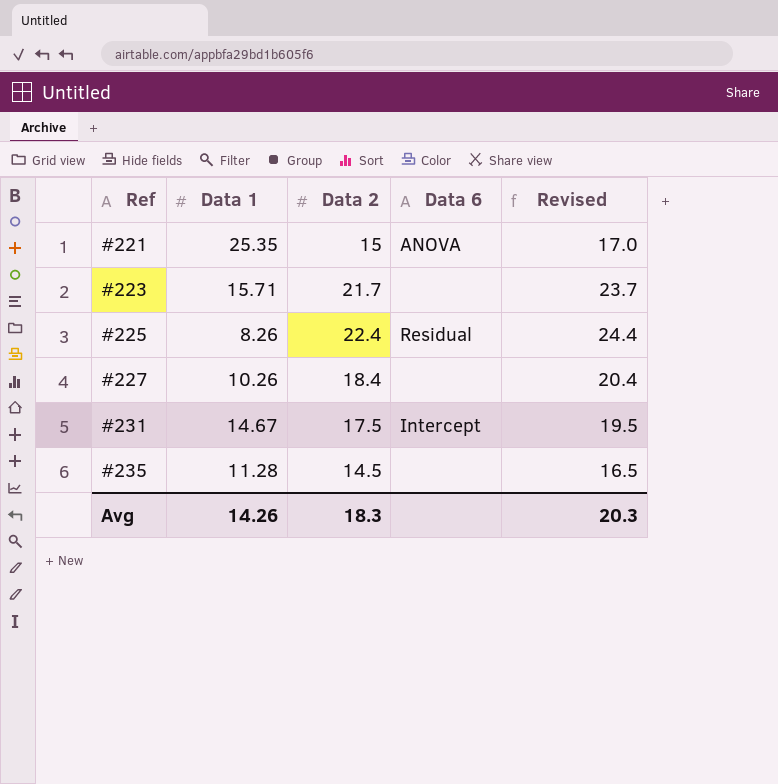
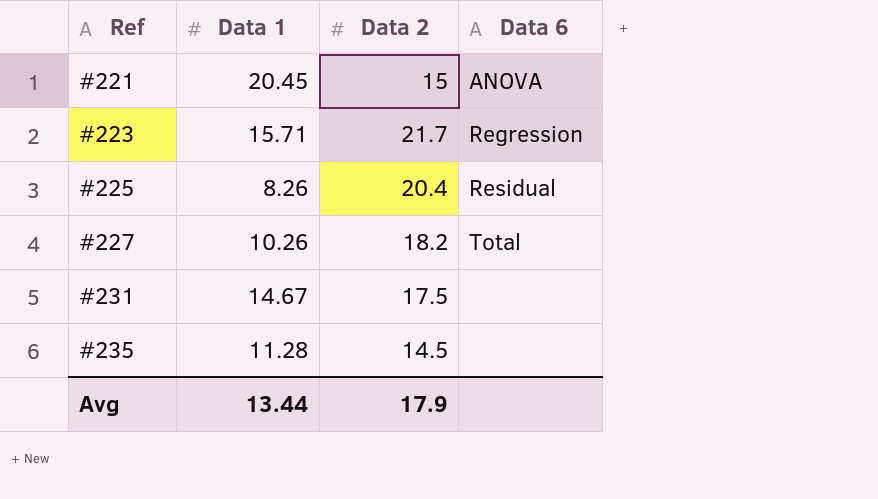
column Revised | formula: [Data 2] + 2 -> none
#221 | Data 1: 25.35 -> 20.45
#223 | Data 6: none -> Regression
#225 | Data 2: 22.4 -> 20.4
#227 | Data 2: 18.4 -> 18.2
#227 | Data 6: none -> Total
#231 | Data 6: Intercept -> none
Avg | Data 1: 14.26 -> 13.44
Avg | Data 2: 18.3 -> 17.9

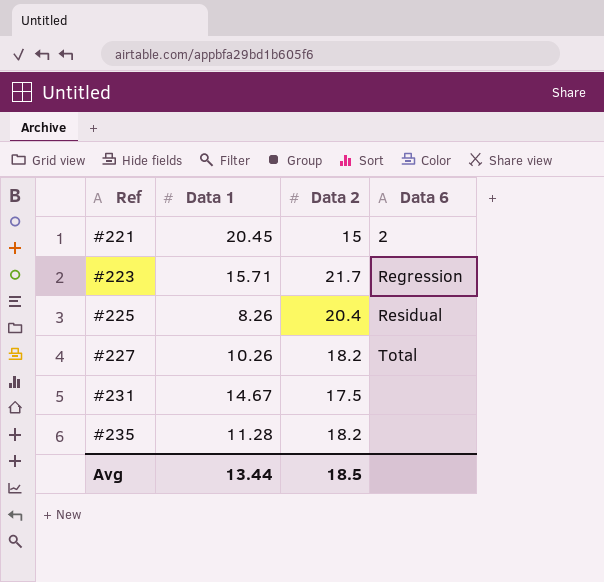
#221 | Data 6: ANOVA -> 2
#235 | Data 2: 14.5 -> 18.2
Avg | Data 2: 17.9 -> 18.5

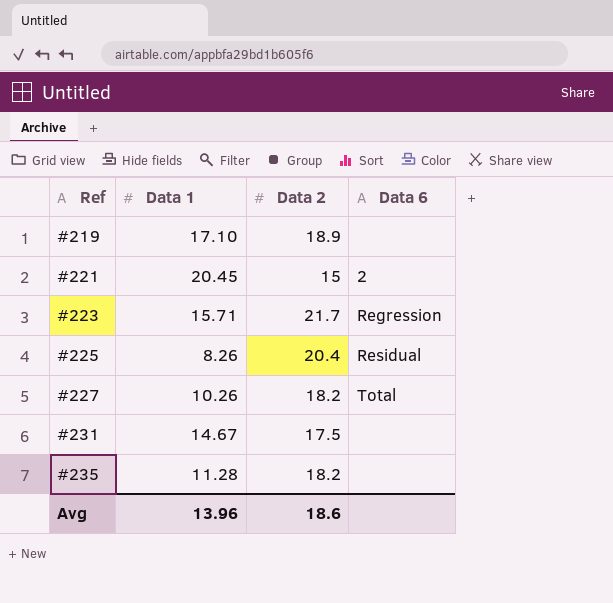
row #219: none -> 17.10 | 18.9 | none
Avg | Data 1: 13.44 -> 13.96
Avg | Data 2: 18.5 -> 18.6

